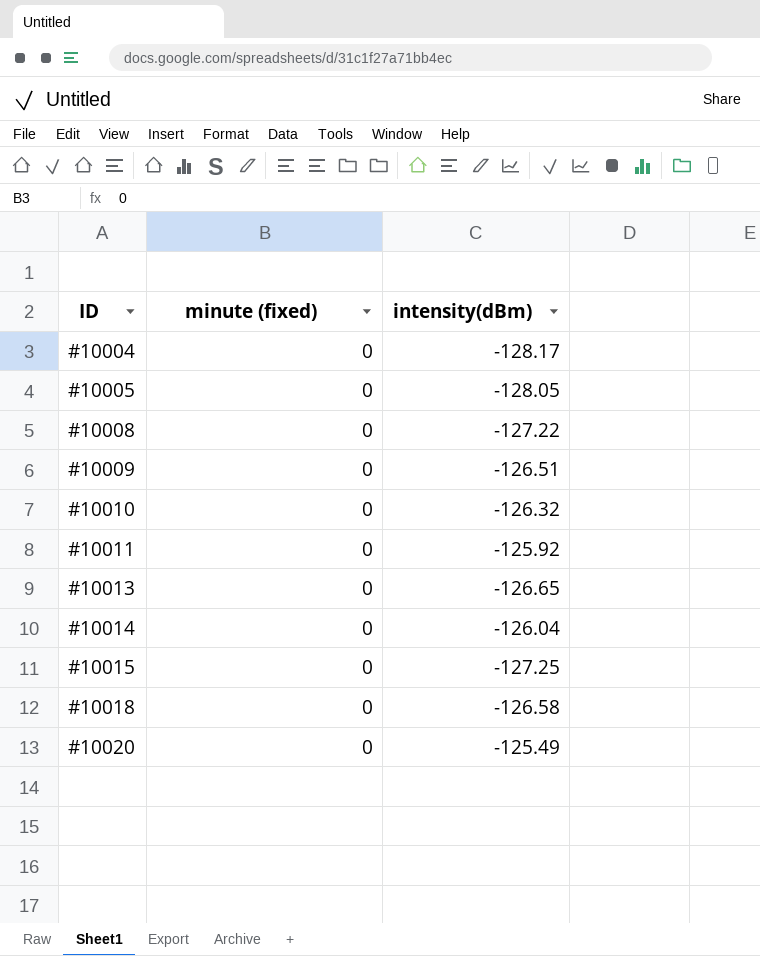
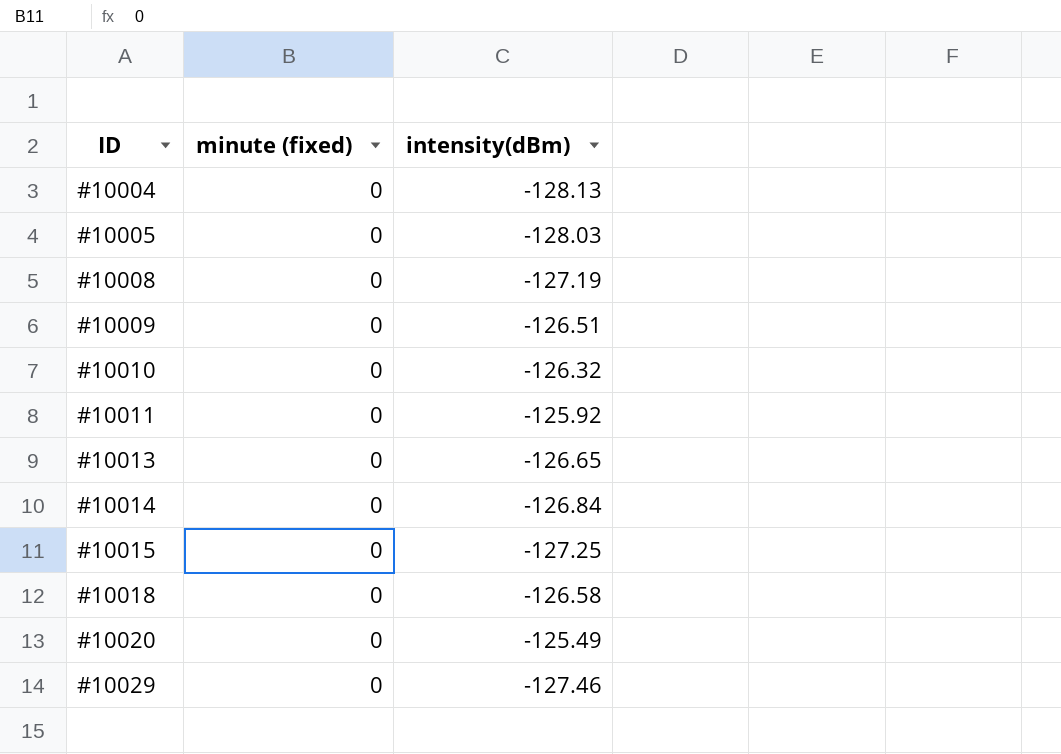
#10004 | intensity(dBm): -128.17 -> -128.13
#10005 | intensity(dBm): -128.05 -> -128.03
#10008 | intensity(dBm): -127.22 -> -127.19
#10014 | intensity(dBm): -126.04 -> -126.84
row #10029: none -> 0 | -127.46

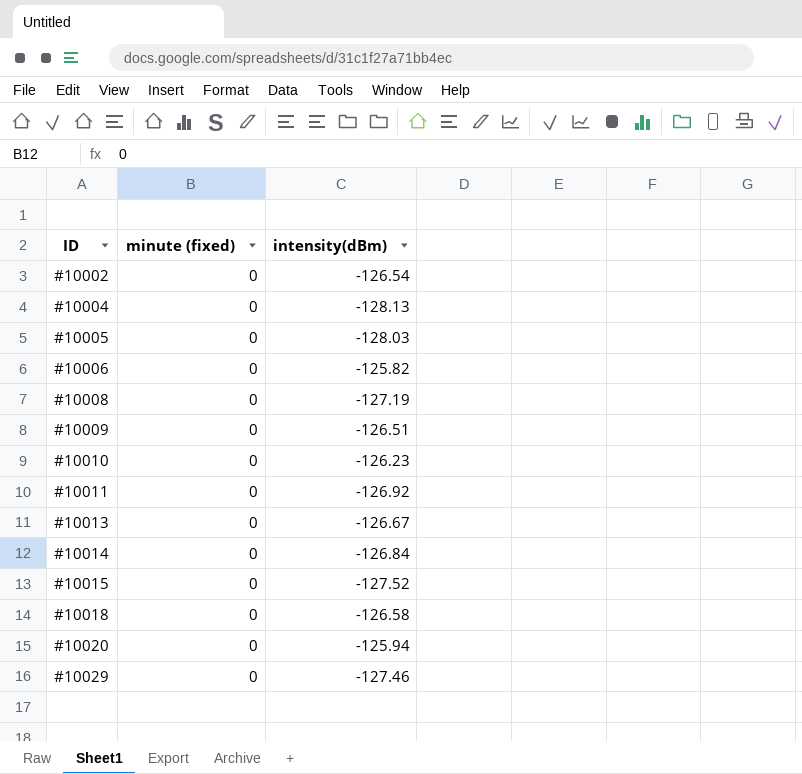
row #10002: none -> 0 | -126.54
row #10006: none -> 0 | -125.82
#10010 | intensity(dBm): -126.32 -> -126.23
#10011 | intensity(dBm): -125.92 -> -126.92
#10013 | intensity(dBm): -126.65 -> -126.67
#10015 | intensity(dBm): -127.25 -> -127.52
#10020 | intensity(dBm): -125.49 -> -125.94

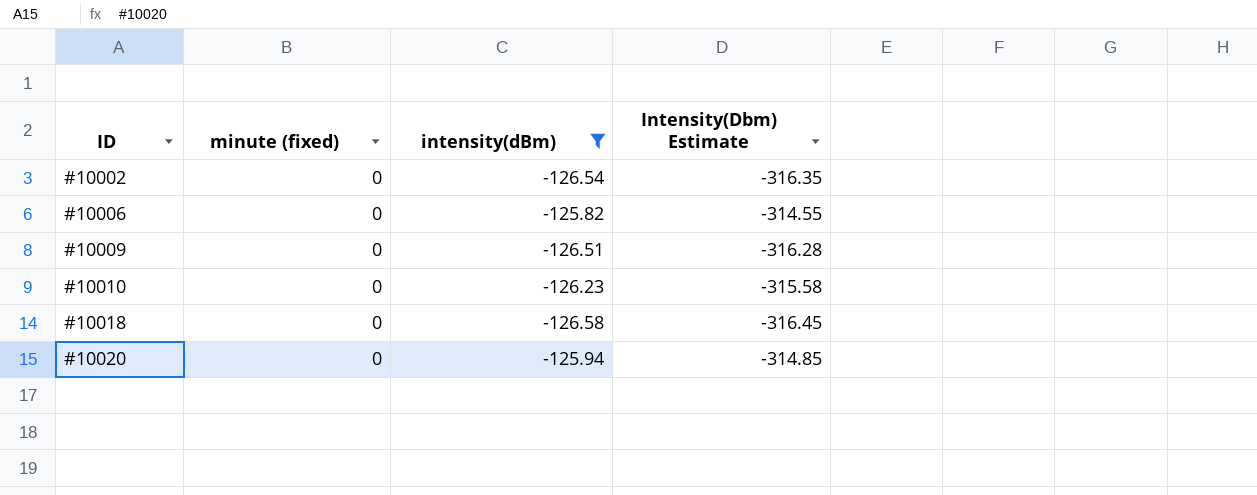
filter: none -> intensity(dBm) >= -126.58
column Intensity(Dbm) Estimate | formula: none -> [intensity(dBm)] * 2.5

